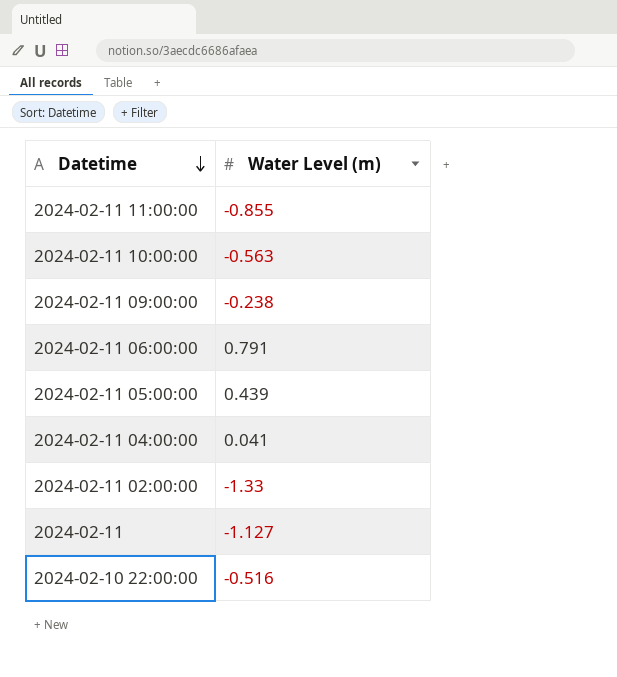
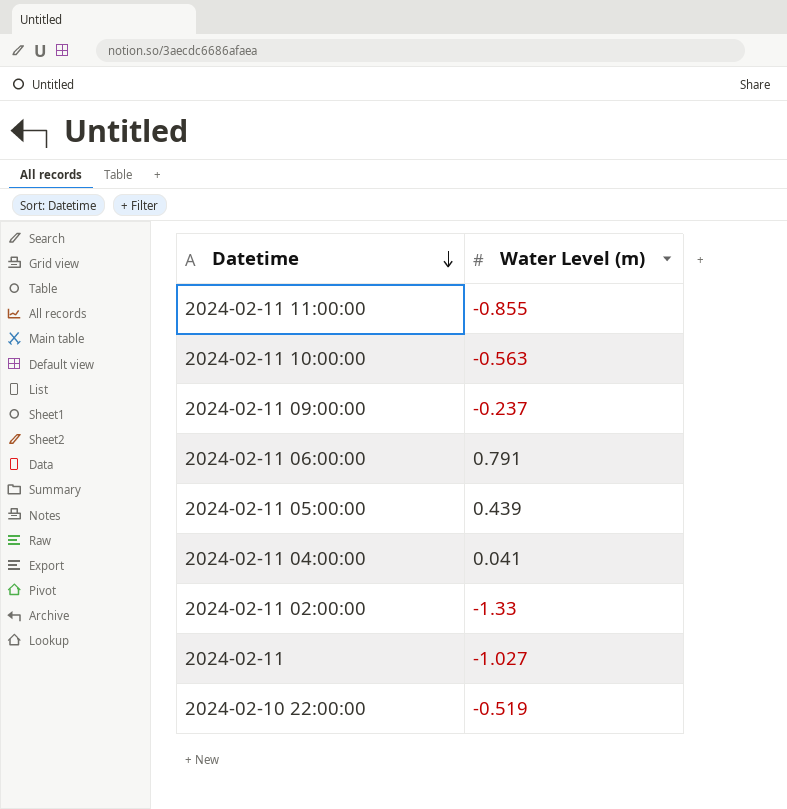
2024-02-11 09:00:00 | Water Level (m): -0.238 -> -0.237
2024-02-11 | Water Level (m): -1.127 -> -1.027
2024-02-10 22:00:00 | Water Level (m): -0.516 -> -0.519

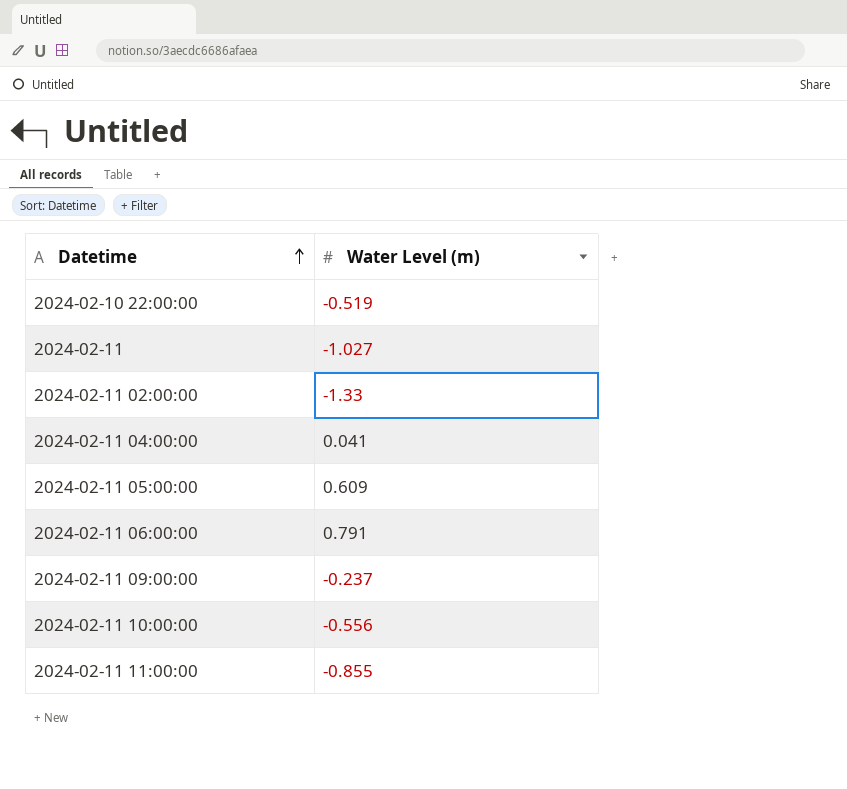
row order: Datetime descending -> Datetime ascending
2024-02-11 05:00:00 | Water Level (m): 0.439 -> 0.609
2024-02-11 10:00:00 | Water Level (m): -0.563 -> -0.556

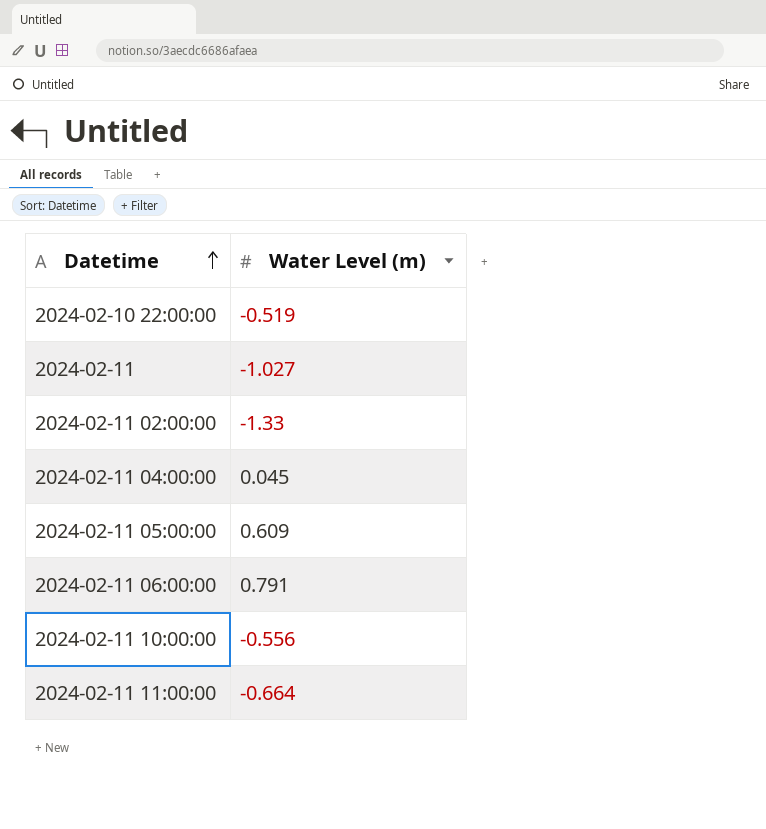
row 2024-02-11 09:00:00: -0.237 -> none
2024-02-11 04:00:00 | Water Level (m): 0.041 -> 0.045
2024-02-11 11:00:00 | Water Level (m): -0.855 -> -0.664

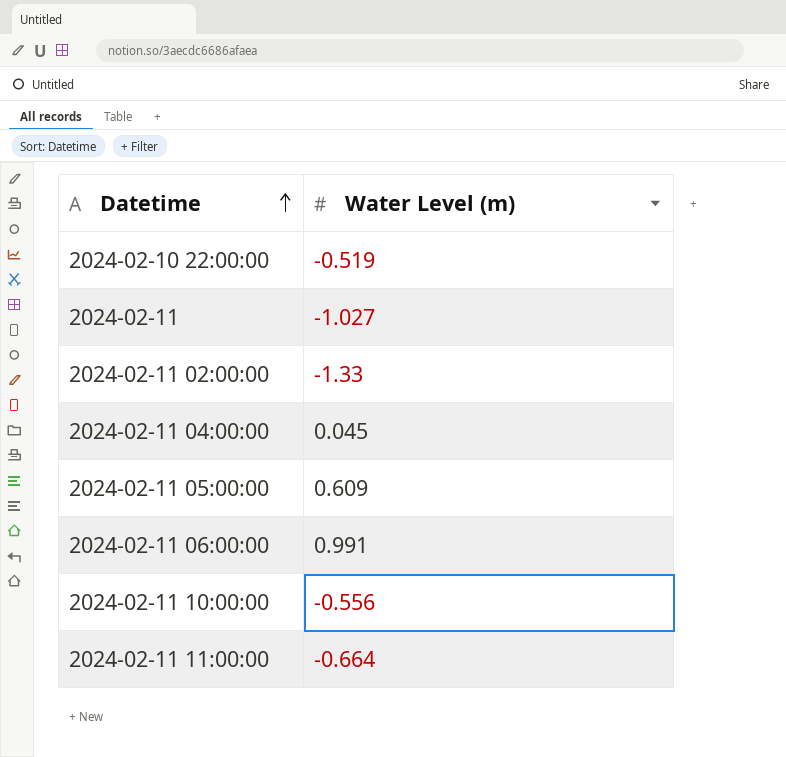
2024-02-11 06:00:00 | Water Level (m): 0.791 -> 0.991

